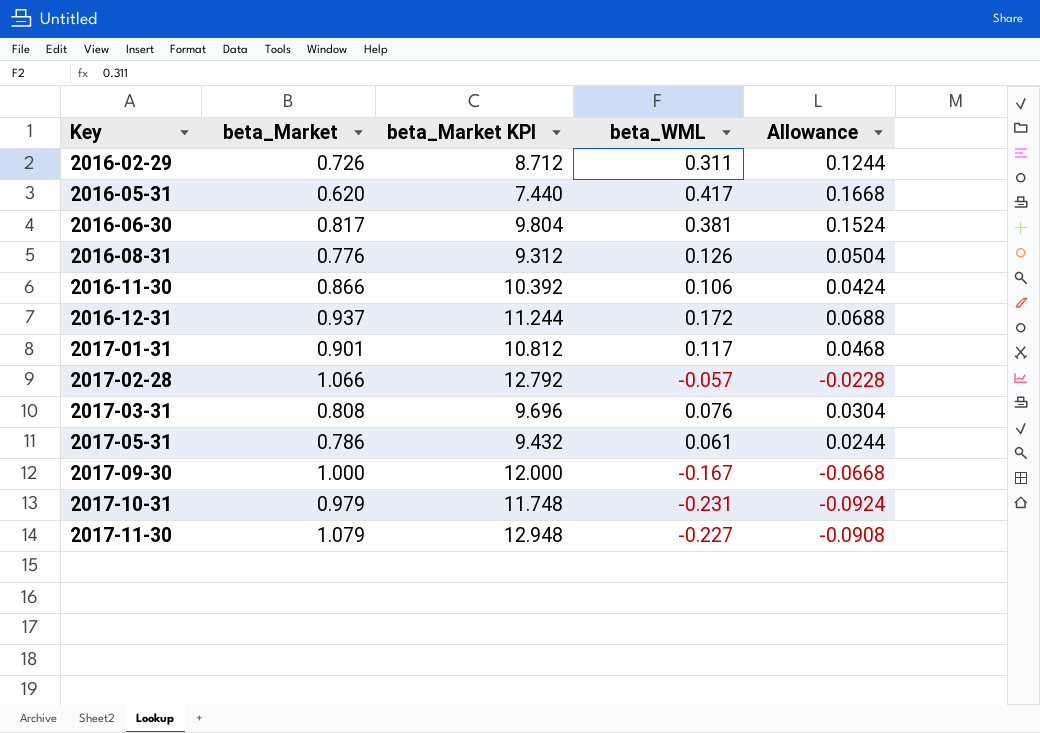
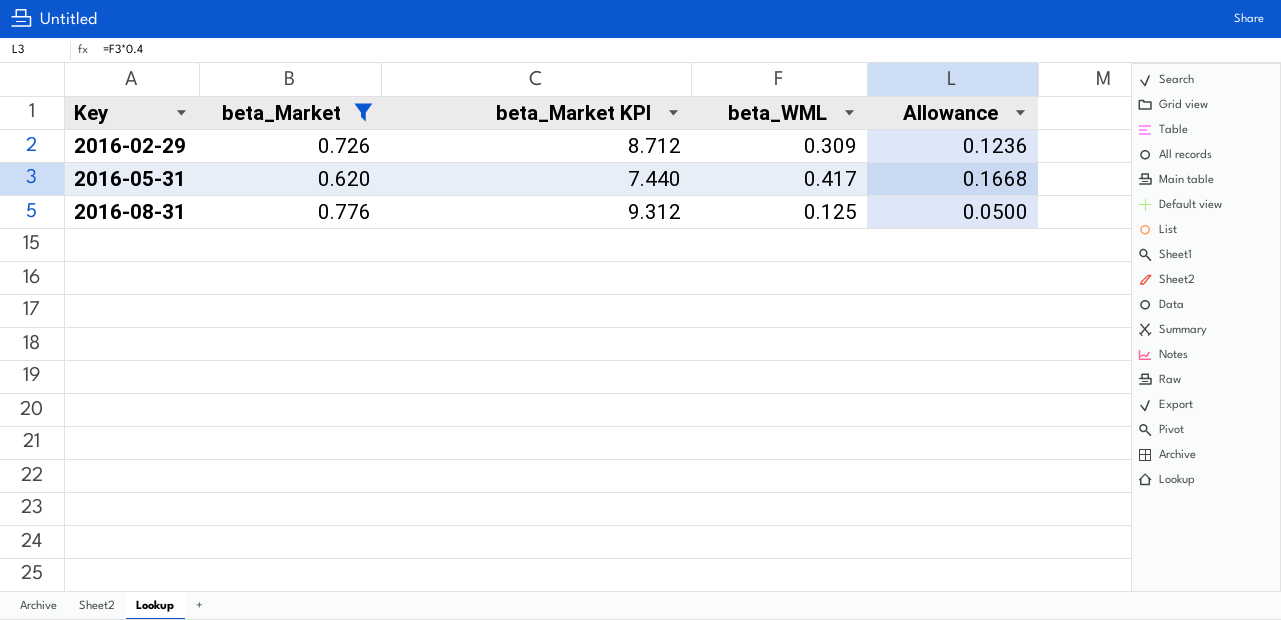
filter: none -> beta_Market <= 0.776
2016-02-29 | beta_WML: 0.311 -> 0.309
2016-02-29 | Allowance: 0.1244 -> 0.1236
2016-08-31 | beta_WML: 0.126 -> 0.125
2016-08-31 | Allowance: 0.0504 -> 0.0500

